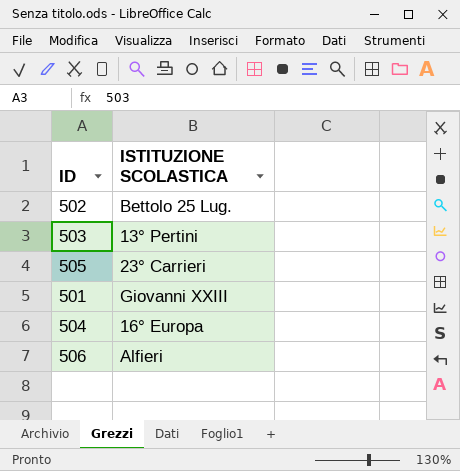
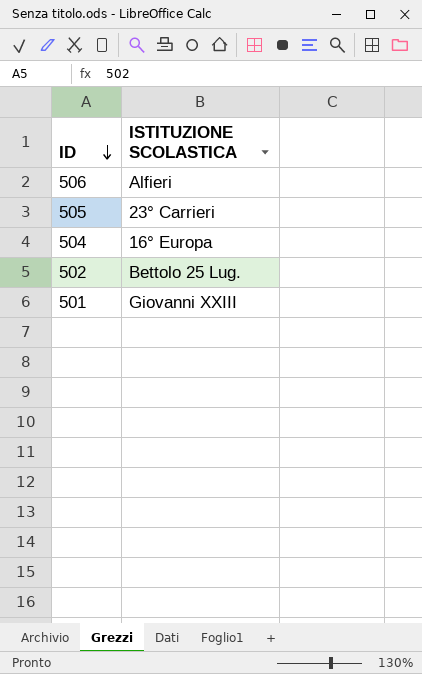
row order: none -> ID descending
row 503: 13° Pertini -> none

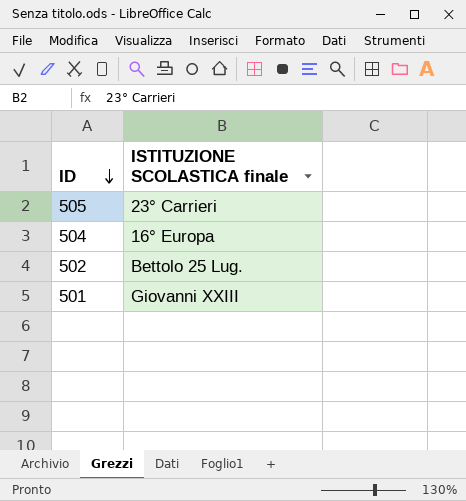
column name: ISTITUZIONE SCOLASTICA -> ISTITUZIONE SCOLASTICA finale
row 506: Alfieri -> none

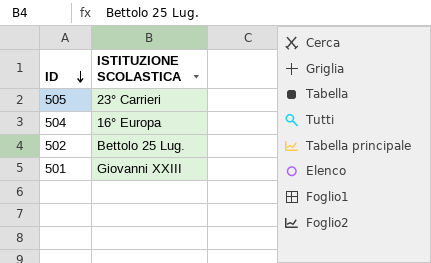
column name: ISTITUZIONE SCOLASTICA finale -> ISTITUZIONE SCOLASTICA

